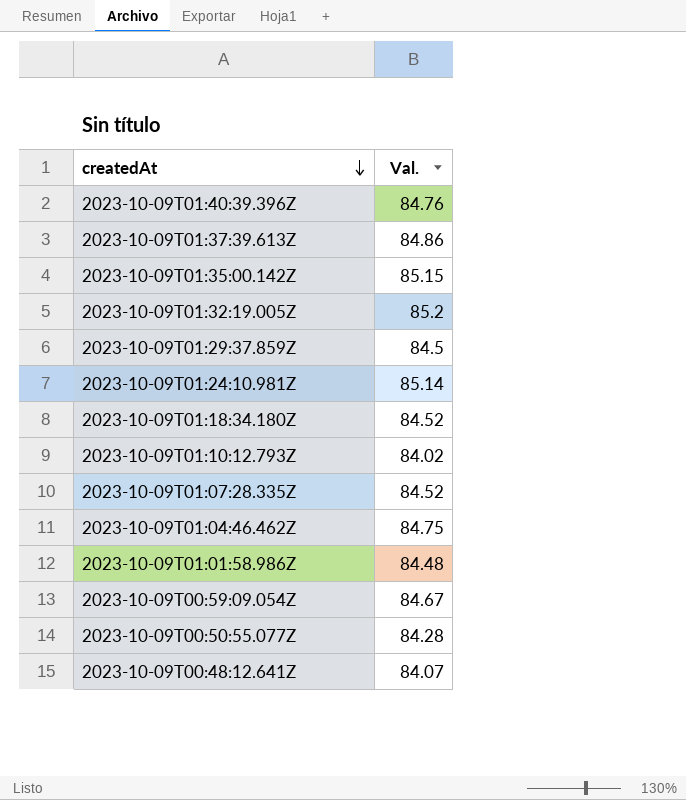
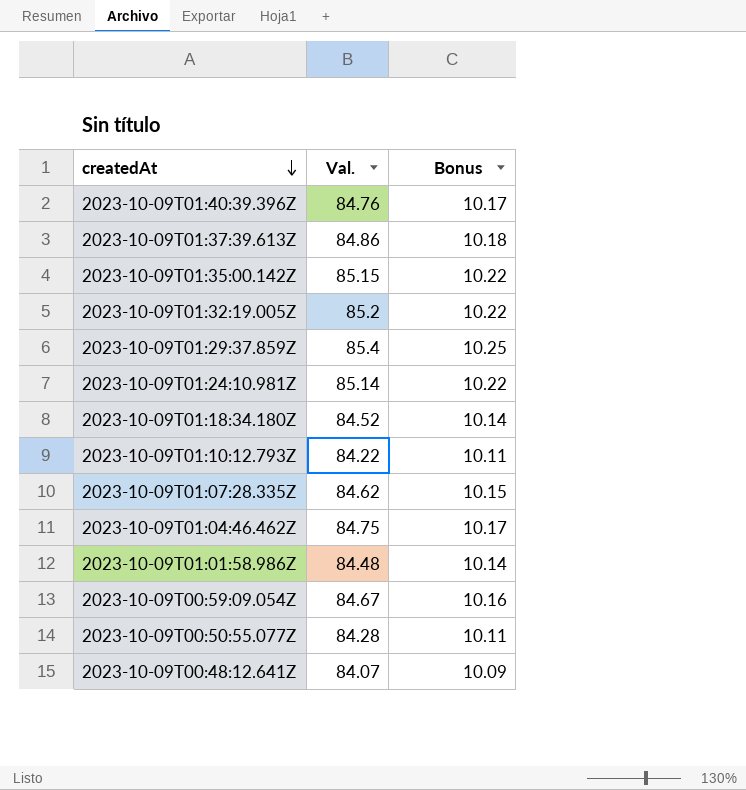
column Bonus | formula: none -> [Val.] * 0.12
2023-10-09T01:29:37.859Z | Val.: 84.5 -> 85.4
2023-10-09T01:10:12.793Z | Val.: 84.02 -> 84.22
2023-10-09T01:07:28.335Z | Val.: 84.52 -> 84.62

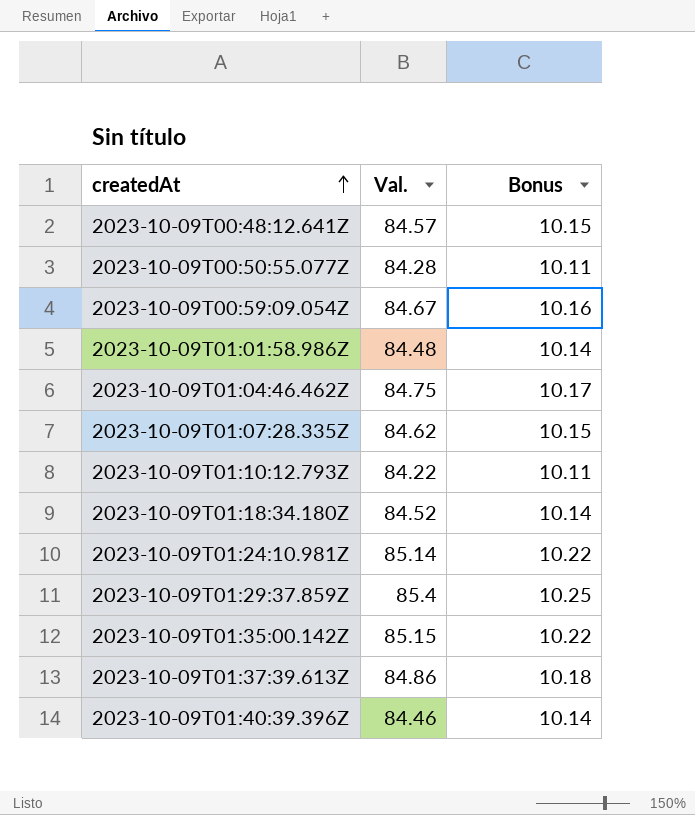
row order: createdAt descending -> createdAt ascending
row 2023-10-09T01:32:19.005Z: 85.2 | 10.22 -> none
2023-10-09T00:48:12.641Z | Val.: 84.07 -> 84.57
2023-10-09T00:48:12.641Z | Bonus: 10.09 -> 10.15
2023-10-09T01:40:39.396Z | Val.: 84.76 -> 84.46
2023-10-09T01:40:39.396Z | Bonus: 10.17 -> 10.14

